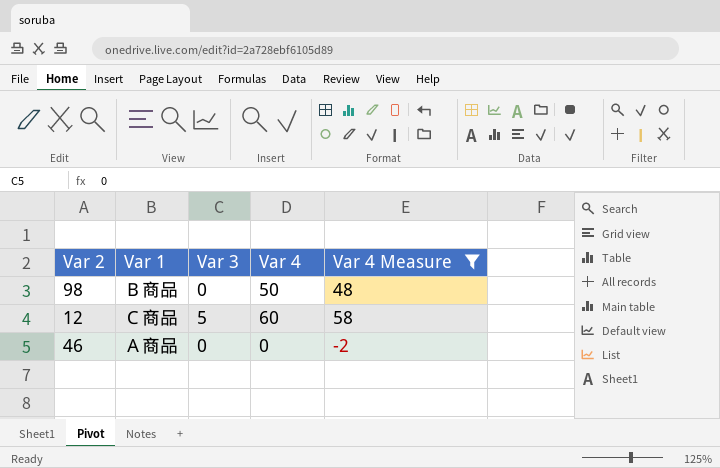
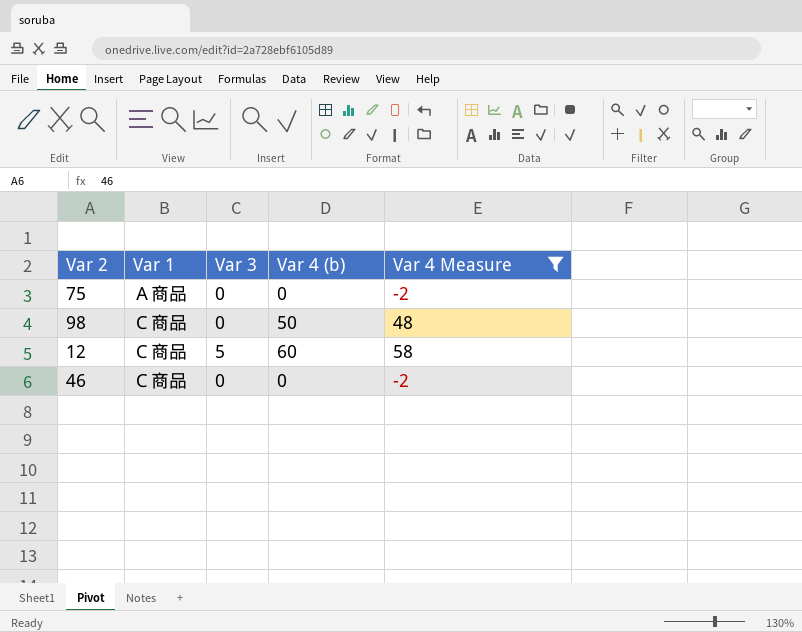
column name: Var 4 -> Var 4 (b)
row 75: none -> Ａ商品 | 0 | 0 | -2
98 | Var 1: Ｂ商品 -> Ｃ商品
46 | Var 1: Ａ商品 -> Ｃ商品

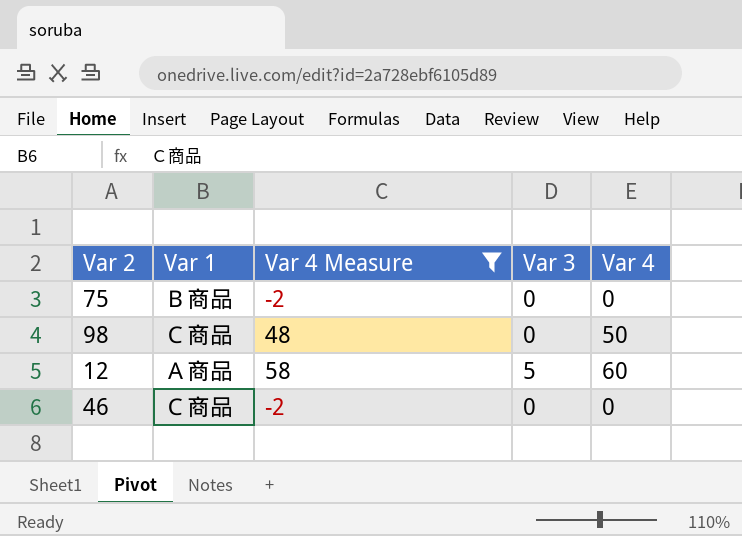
column Var 4 Measure | position: 5 -> 3
column name: Var 4 (b) -> Var 4
75 | Var 1: Ａ商品 -> Ｂ商品
12 | Var 1: Ｃ商品 -> Ａ商品

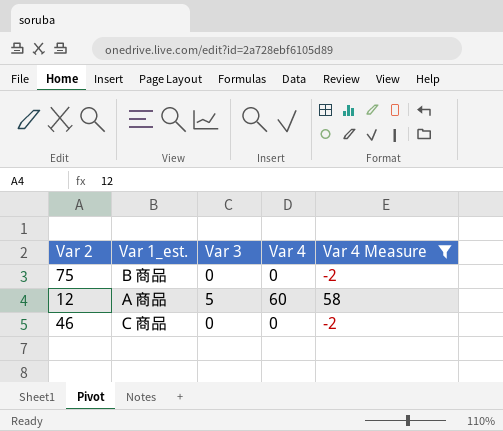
column name: Var 1 -> Var 1_est.
column Var 4 Measure | position: 3 -> 5
row 98: Ｃ商品 | 48 | 0 | 50 -> none

